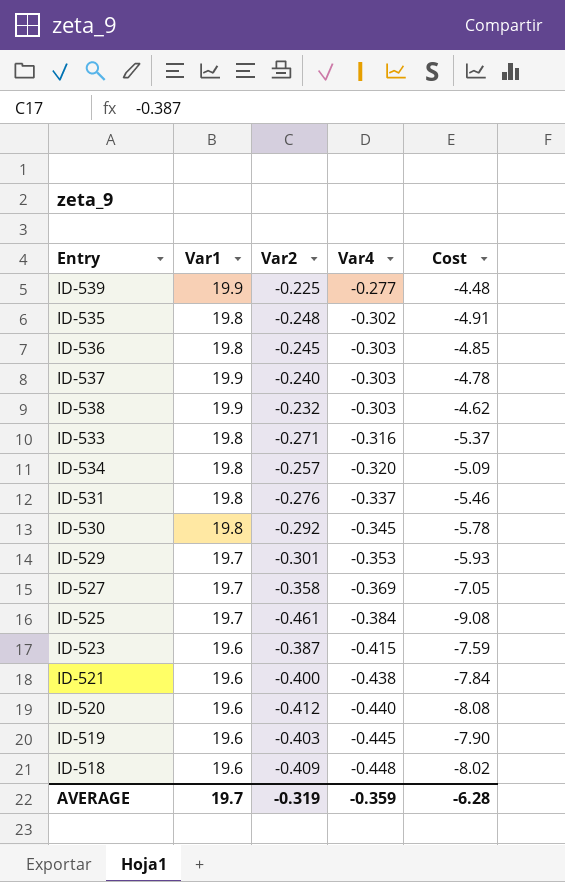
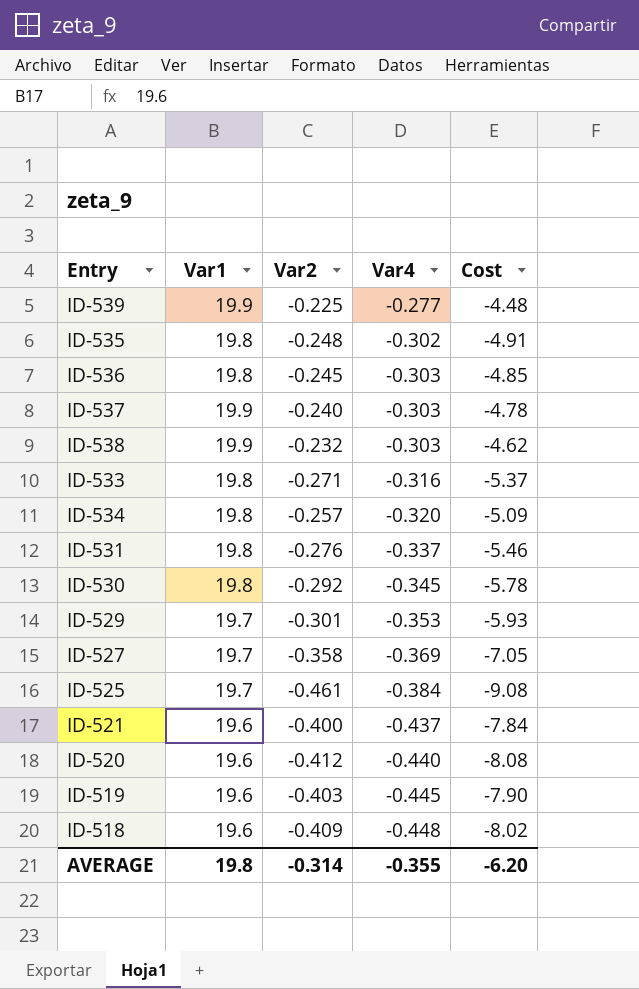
row ID-523: 19.6 | -0.387 | -0.415 | -7.59 -> none
ID-521 | Var4: -0.438 -> -0.437
AVERAGE | Var1: 19.7 -> 19.8
AVERAGE | Var2: -0.319 -> -0.314
AVERAGE | Var4: -0.359 -> -0.355
AVERAGE | Cost: -6.28 -> -6.20

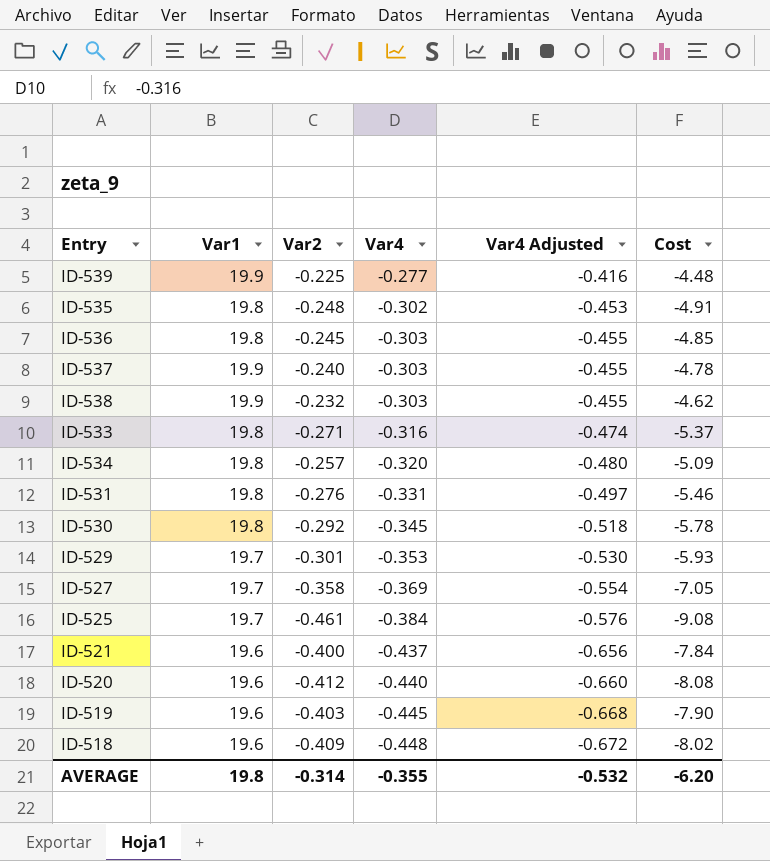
column Var4 Adjusted | formula: none -> [Var4] * 1.5
ID-531 | Var4: -0.337 -> -0.331

